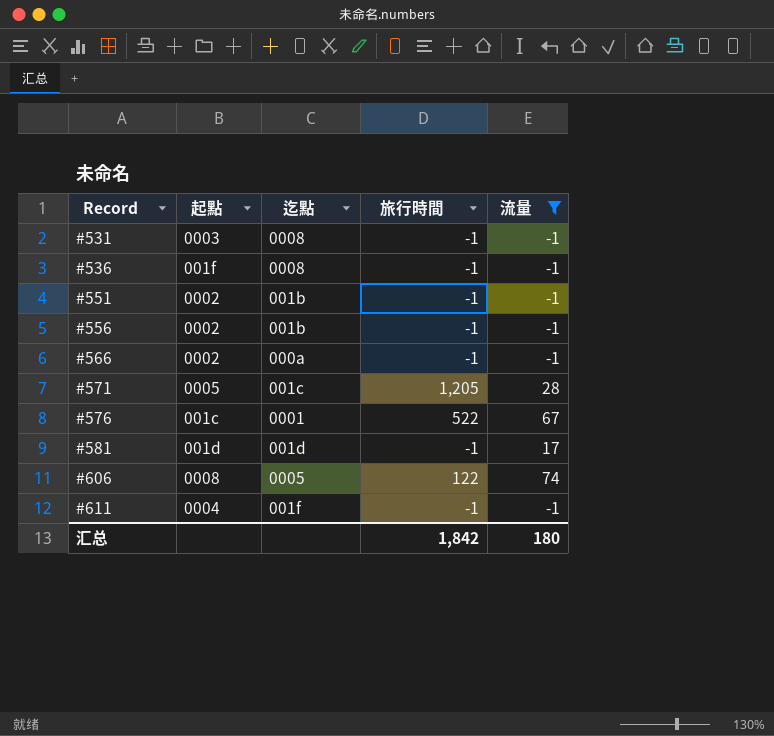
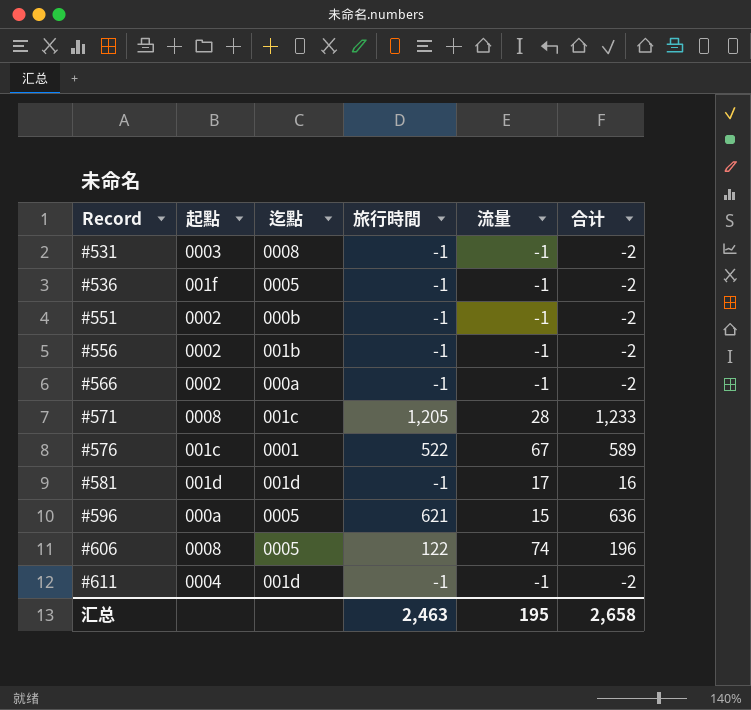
filter: 流量 != 15 -> none
column 合计 | formula: none -> [旅行時間] + [流量]
#536 | 迄點: 0008 -> 0005
#551 | 迄點: 001b -> 000b
#571 | 起點: 0005 -> 0008
#611 | 迄點: 001f -> 001d
汇总 | 旅行時間: 1,842 -> 2,463
汇总 | 流量: 180 -> 195

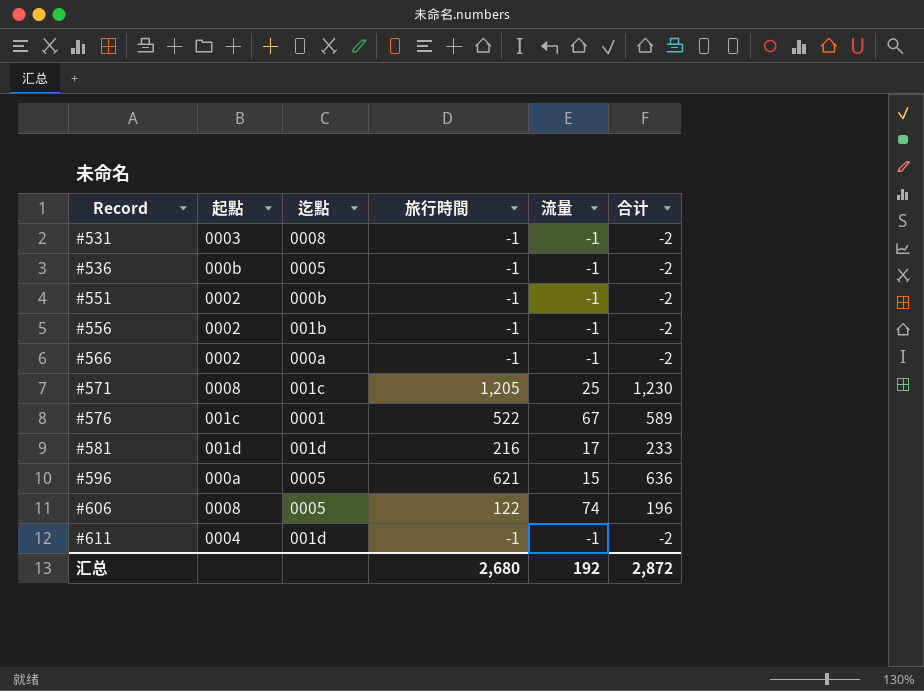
#536 | 起點: 001f -> 000b
#571 | 流量: 28 -> 25
#571 | 合计: 1,233 -> 1,230
#581 | 旅行時間: -1 -> 216
#581 | 合计: 16 -> 233
汇总 | 旅行時間: 2,463 -> 2,680
汇总 | 流量: 195 -> 192
汇总 | 合计: 2,658 -> 2,872

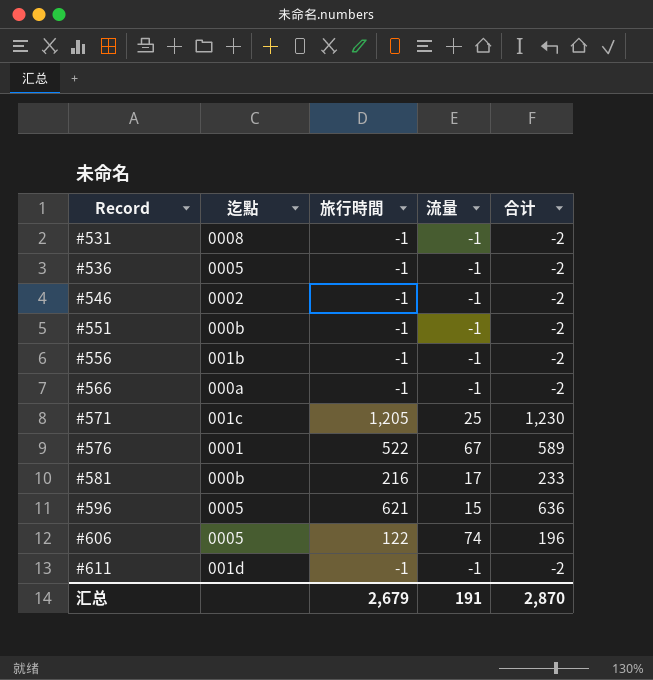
column 起點 | position: 2 -> none
row #546: none -> 0002 | -1 | -1 | -2
#581 | 迄點: 001d -> 000b
汇总 | 旅行時間: 2,680 -> 2,679
汇总 | 流量: 192 -> 191
汇总 | 合计: 2,872 -> 2,870

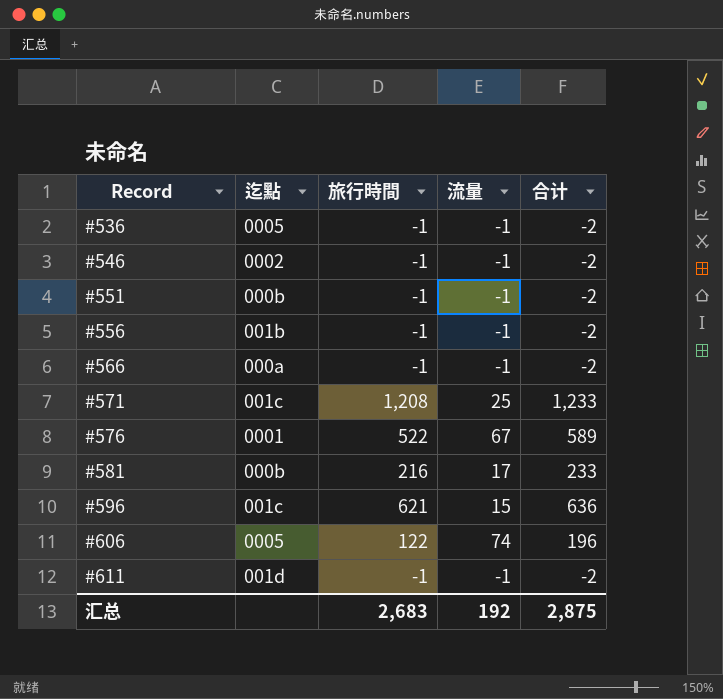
row #531: 0008 | -1 | -1 | -2 -> none
#571 | 旅行時間: 1,205 -> 1,208
#571 | 合计: 1,230 -> 1,233
#596 | 迄點: 0005 -> 001c
汇总 | 旅行時間: 2,679 -> 2,683
汇总 | 流量: 191 -> 192
汇总 | 合计: 2,870 -> 2,875

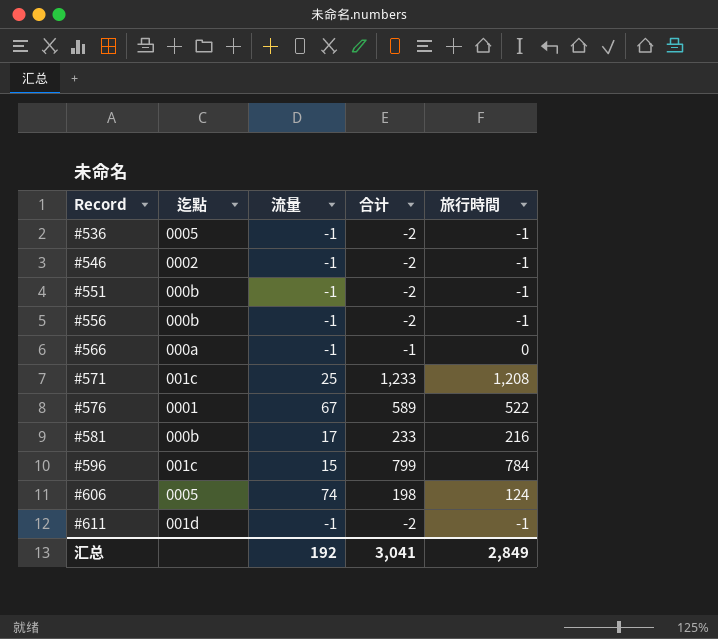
column 旅行時間 | position: 3 -> 5
#556 | 迄點: 001b -> 000b
#566 | 合计: -2 -> -1
#566 | 旅行時間: -1 -> 0
#596 | 合计: 636 -> 799
#596 | 旅行時間: 621 -> 784
#606 | 合计: 196 -> 198
#606 | 旅行時間: 122 -> 124
汇总 | 合计: 2,875 -> 3,041
汇总 | 旅行時間: 2,683 -> 2,849

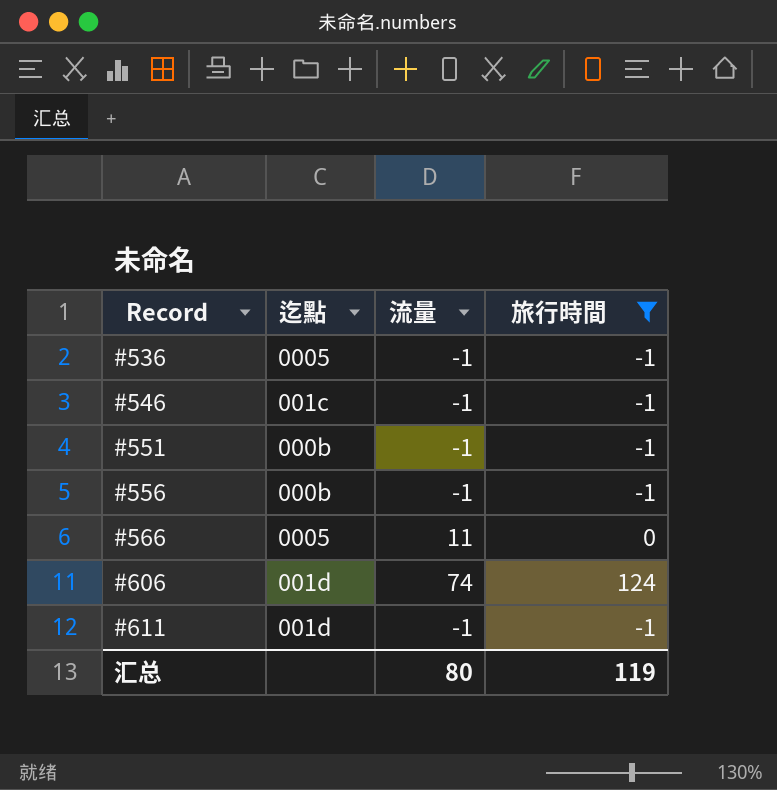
filter: none -> 旅行時間 <= 124
column 合计 | formula: [流量] + [旅行時間] -> none
#546 | 迄點: 0002 -> 001c
#566 | 迄點: 000a -> 0005
#566 | 流量: -1 -> 11
#606 | 迄點: 0005 -> 001d
汇总 | 流量: 192 -> 80
汇总 | 旅行時間: 2,849 -> 119

